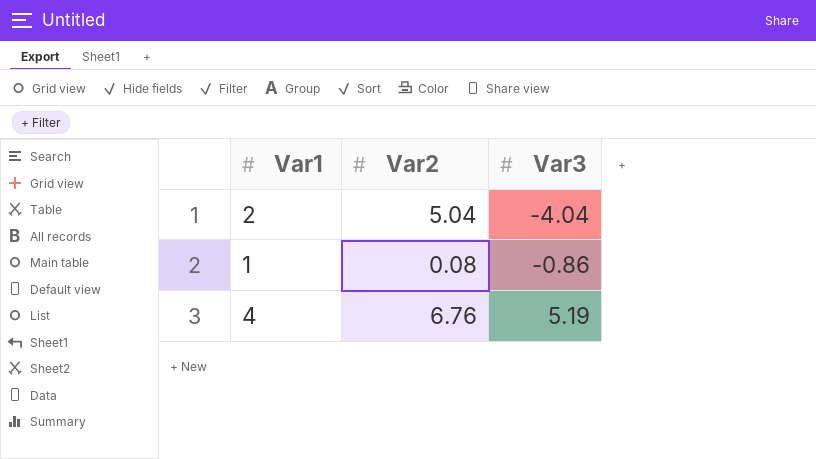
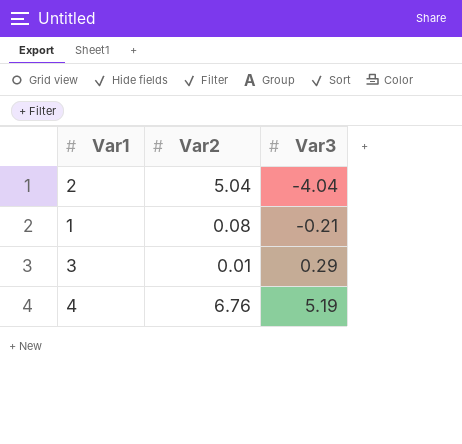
1 | Var3: -0.86 -> -0.21
row 3: none -> 0.01 | 0.29

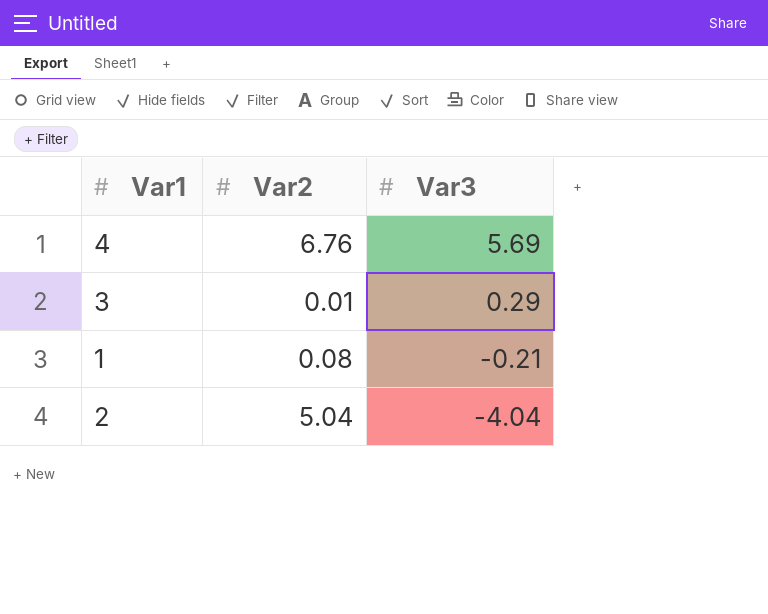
row order: Var3 ascending -> Var3 descending
4 | Var3: 5.19 -> 5.69

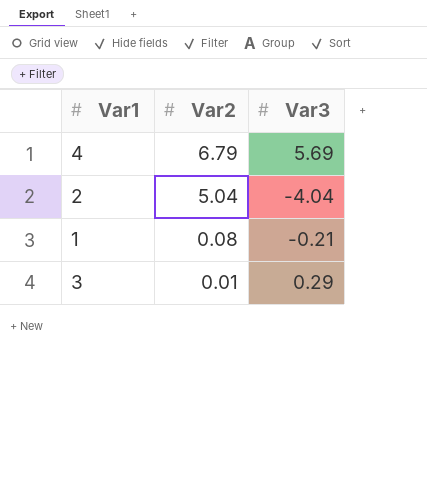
row order: Var3 descending -> Var2 descending
4 | Var2: 6.76 -> 6.79

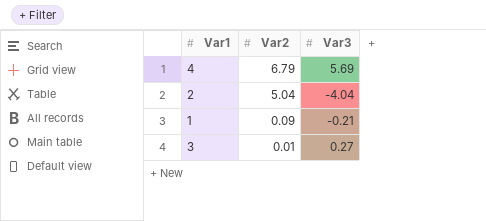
1 | Var2: 0.08 -> 0.09
3 | Var3: 0.29 -> 0.27

